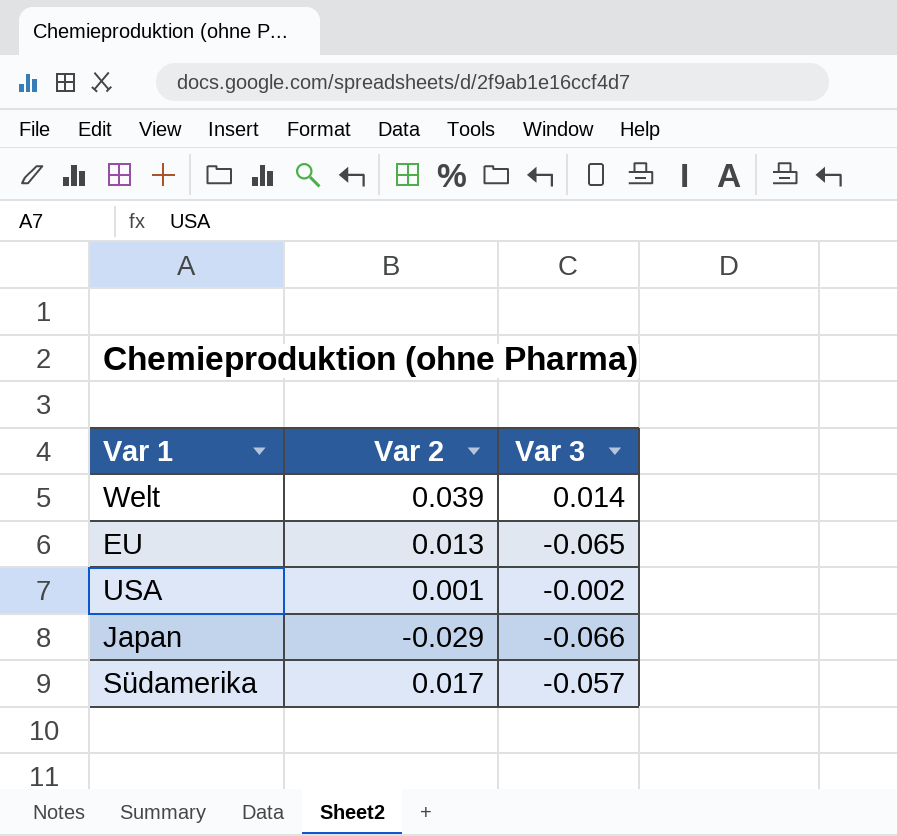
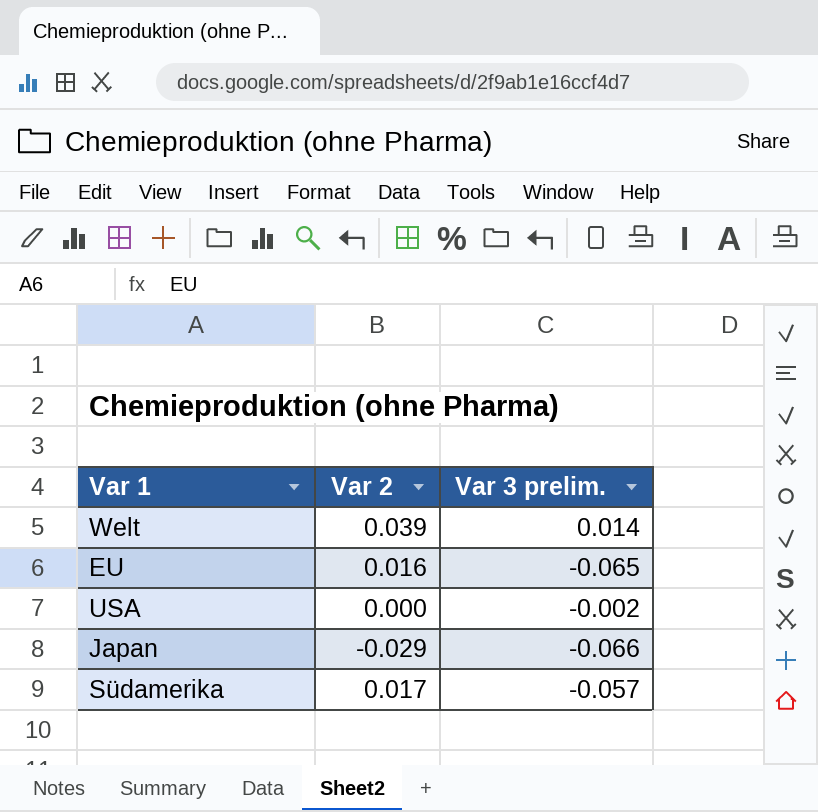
column name: Var 3 -> Var 3 prelim.
EU | Var 2: 0.013 -> 0.016
USA | Var 2: 0.001 -> 0.000

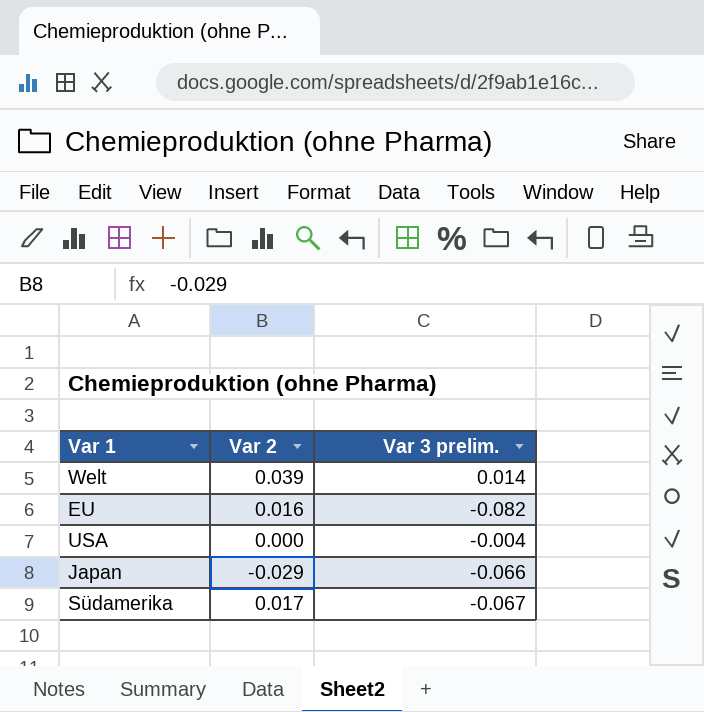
EU | Var 3 prelim.: -0.065 -> -0.082
USA | Var 3 prelim.: -0.002 -> -0.004
Südamerika | Var 3 prelim.: -0.057 -> -0.067

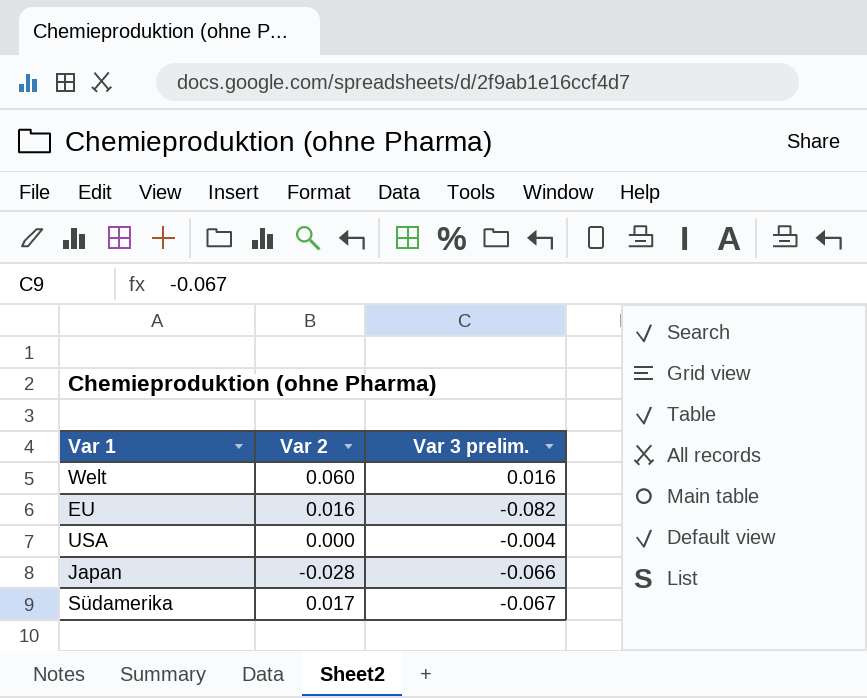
Welt | Var 2: 0.039 -> 0.060
Welt | Var 3 prelim.: 0.014 -> 0.016
Japan | Var 2: -0.029 -> -0.028

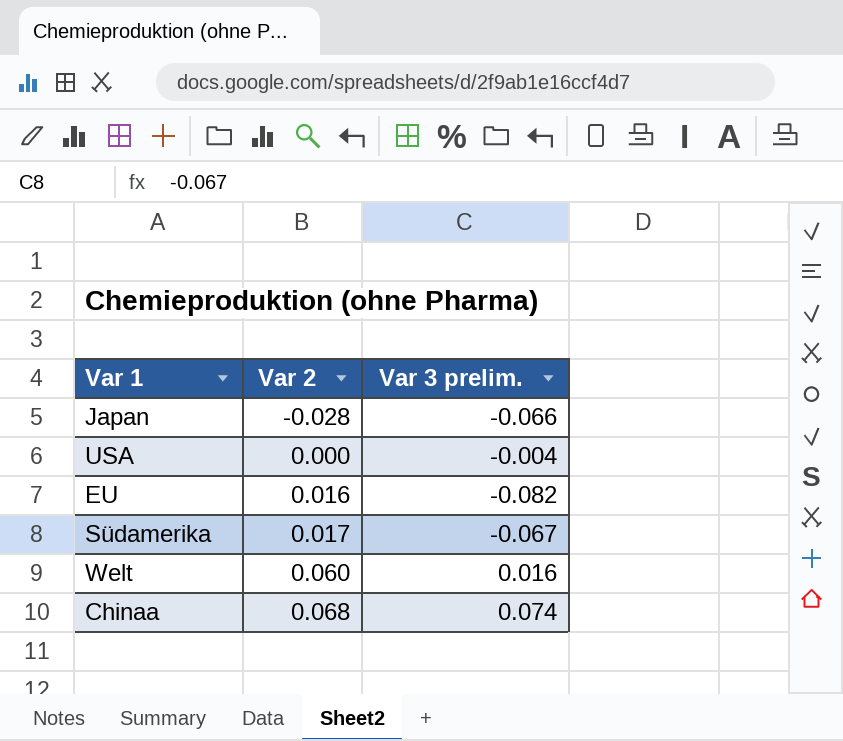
row order: none -> Var 2 ascending
row Chinaa: none -> 0.068 | 0.074

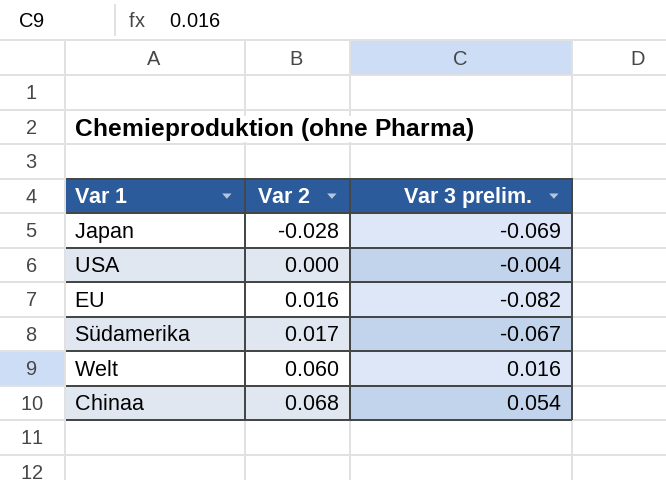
Japan | Var 3 prelim.: -0.066 -> -0.069
Chinaa | Var 3 prelim.: 0.074 -> 0.054

